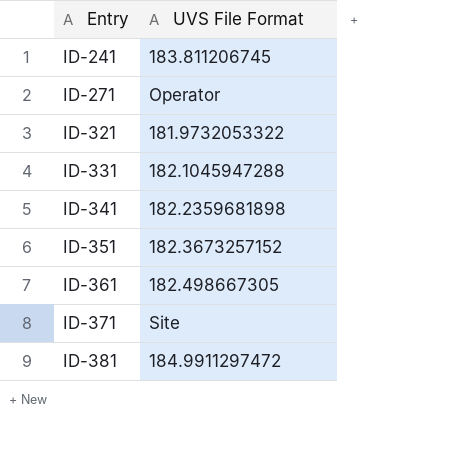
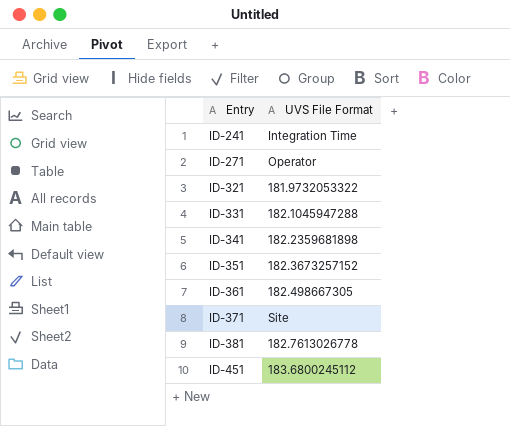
ID-241 | UVS File Format: 183.811206745 -> Integration Time
ID-381 | UVS File Format: 184.9911297472 -> 182.7613026778
row ID-451: none -> 183.6800245112

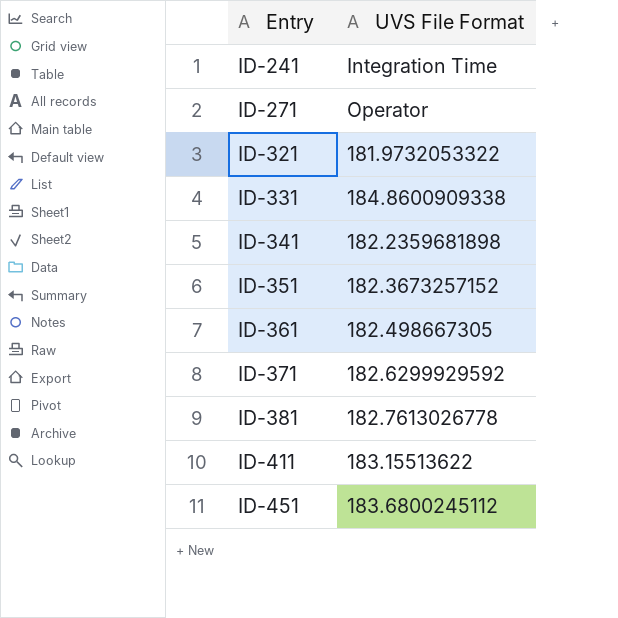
ID-331 | UVS File Format: 182.1045947288 -> 184.8600909338
ID-371 | UVS File Format: Site -> 182.6299929592
row ID-411: none -> 183.15513622

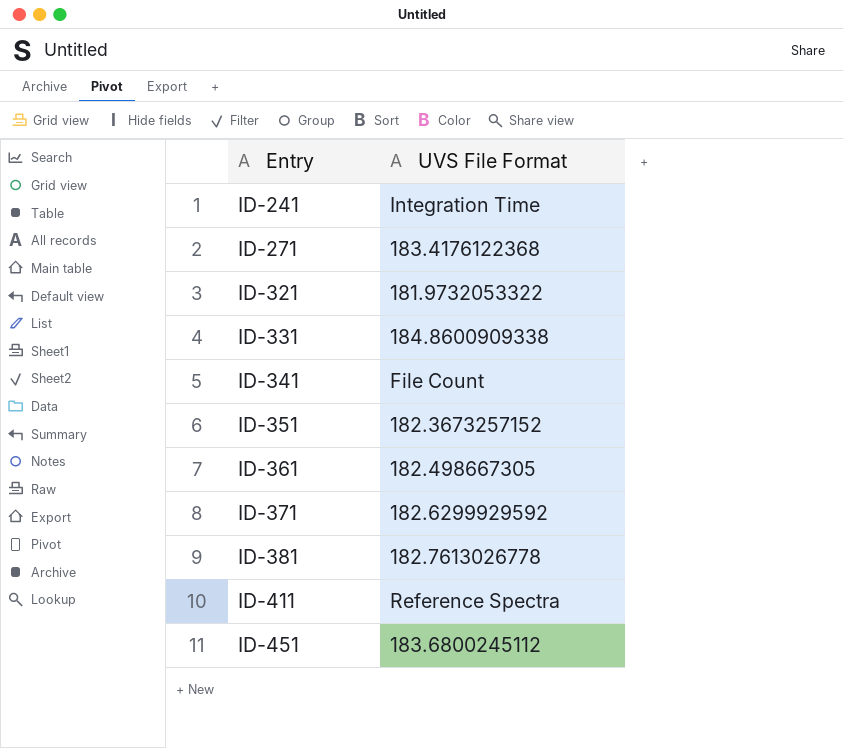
ID-271 | UVS File Format: Operator -> 183.4176122368
ID-341 | UVS File Format: 182.2359681898 -> File Count
ID-411 | UVS File Format: 183.15513622 -> Reference Spectra

